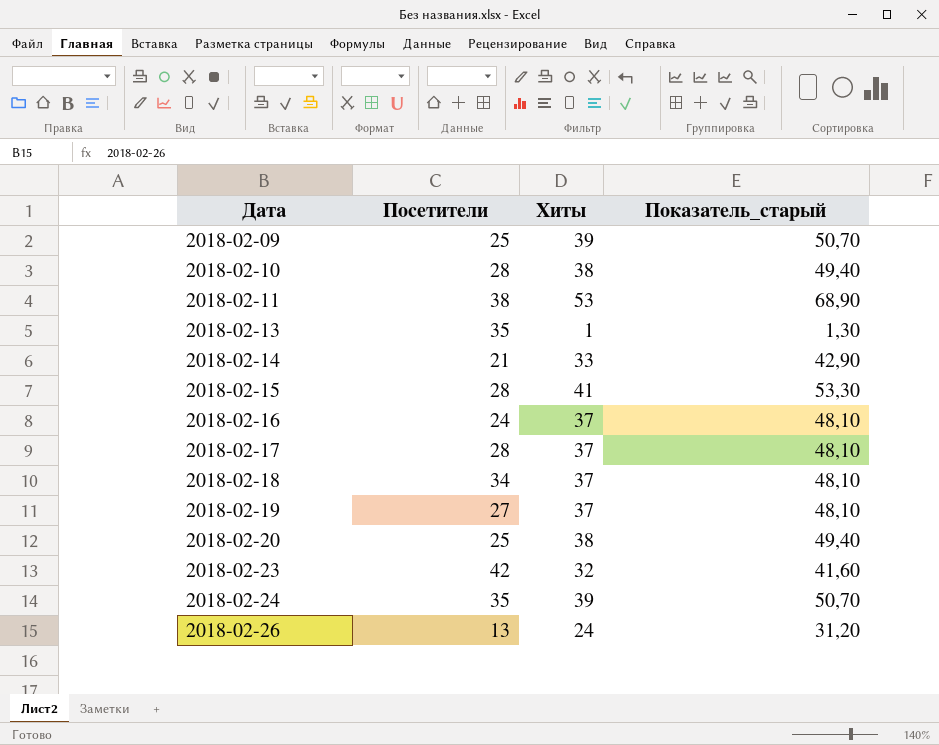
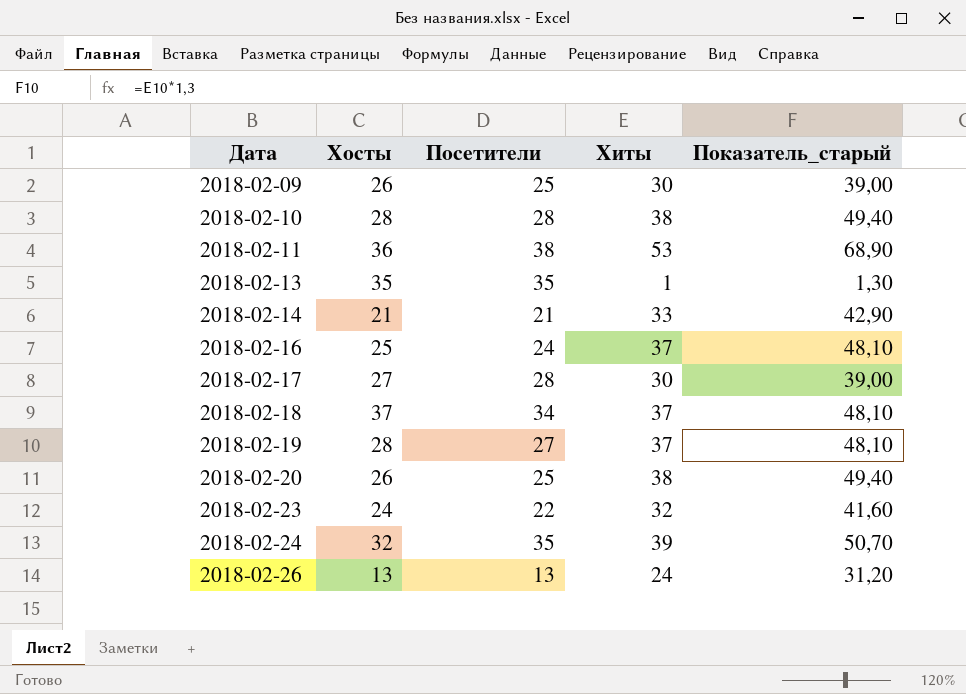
column Хосты | position: none -> 2
row 2018-02-15: 28 | 41 | 53,30 -> none
2018-02-09 | Хиты: 39 -> 30
2018-02-09 | Показатель_старый: 50,70 -> 39,00
2018-02-17 | Хиты: 37 -> 30
2018-02-17 | Показатель_старый: 48,10 -> 39,00
2018-02-23 | Посетители: 42 -> 22

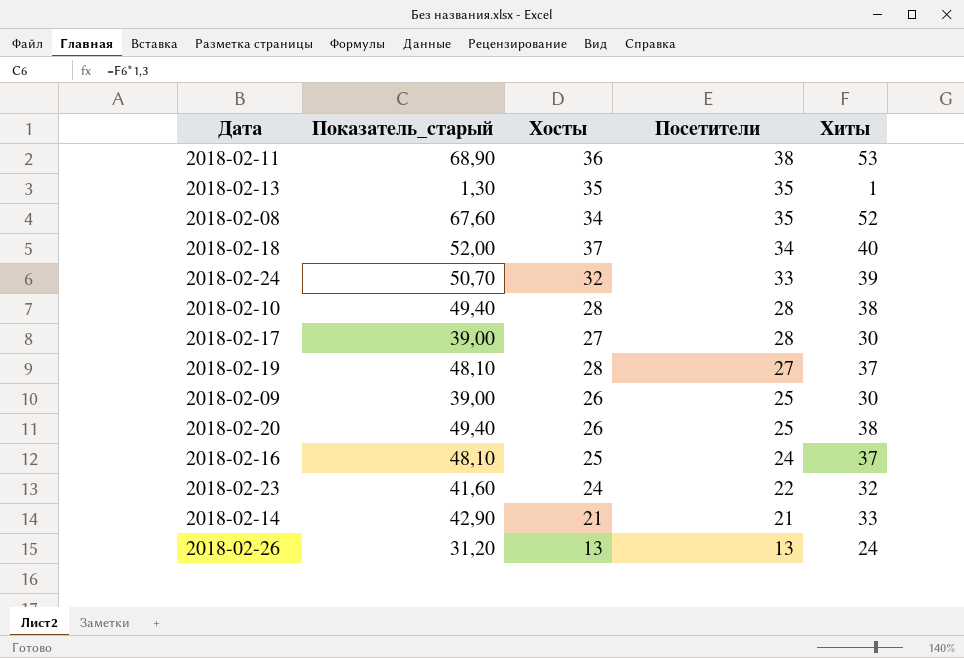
row order: Дата ascending -> Посетители descending
column Показатель_старый | position: 5 -> 2
row 2018-02-08: none -> 67,60 | 34 | 35 | 52
2018-02-18 | Показатель_старый: 48,10 -> 52,00
2018-02-18 | Хиты: 37 -> 40
2018-02-24 | Посетители: 35 -> 33

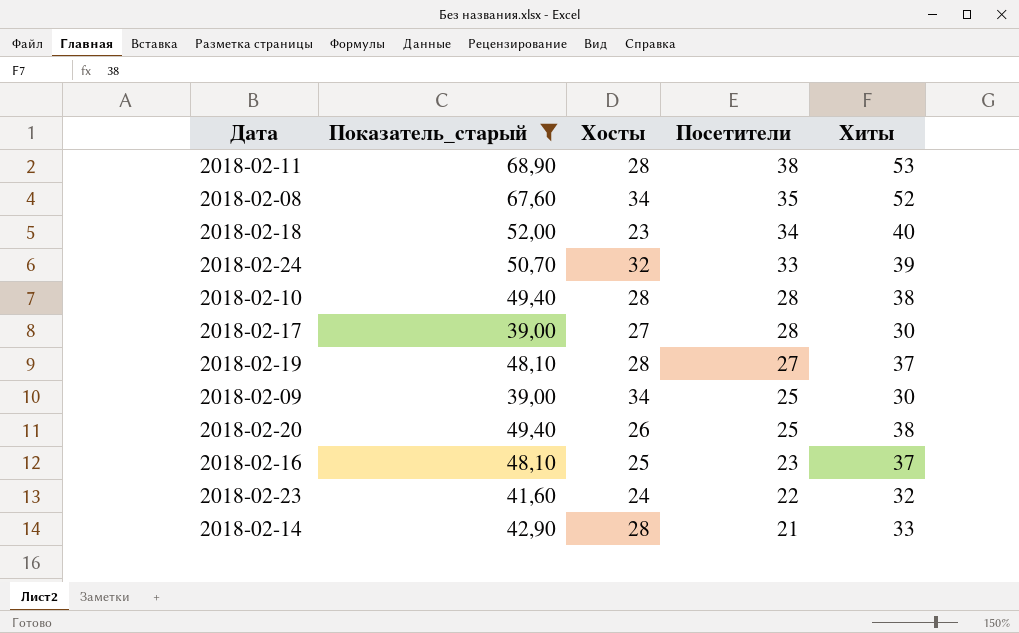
filter: none -> Показатель_старый >= 39,00
2018-02-11 | Хосты: 36 -> 28
2018-02-18 | Хосты: 37 -> 23
2018-02-09 | Хосты: 26 -> 34
2018-02-16 | Посетители: 24 -> 23
2018-02-14 | Хосты: 21 -> 28

